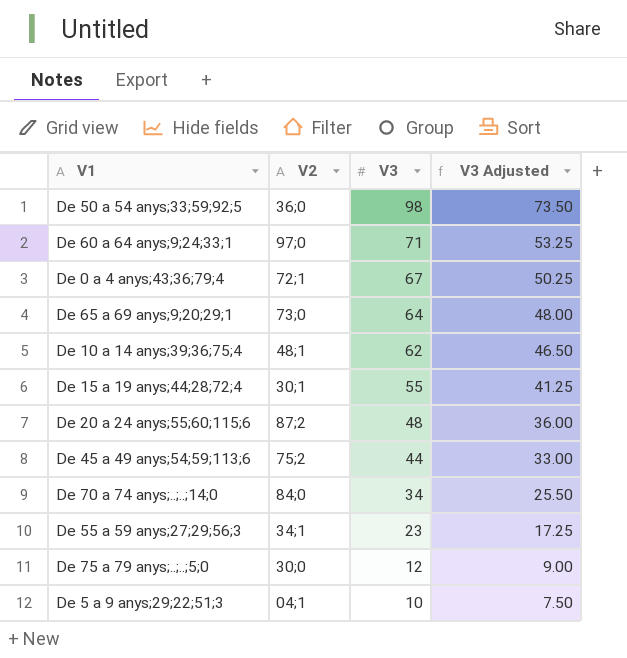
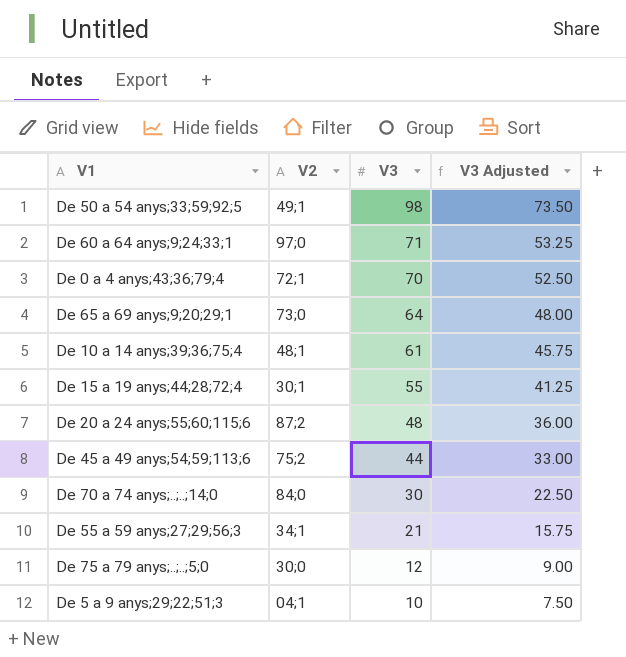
De 50 a 54 anys;33;59;92;5 | V2: 36;0 -> 49;1
De 0 a 4 anys;43;36;79;4 | V3: 67 -> 70
De 0 a 4 anys;43;36;79;4 | V3 Adjusted: 50.25 -> 52.50
De 10 a 14 anys;39;36;75;4 | V3: 62 -> 61
De 10 a 14 anys;39;36;75;4 | V3 Adjusted: 46.50 -> 45.75
De 70 a 74 anys;..;..;14;0 | V3: 34 -> 30
De 70 a 74 anys;..;..;14;0 | V3 Adjusted: 25.50 -> 22.50
De 55 a 59 anys;27;29;56;3 | V3: 23 -> 21
De 55 a 59 anys;27;29;56;3 | V3 Adjusted: 17.25 -> 15.75

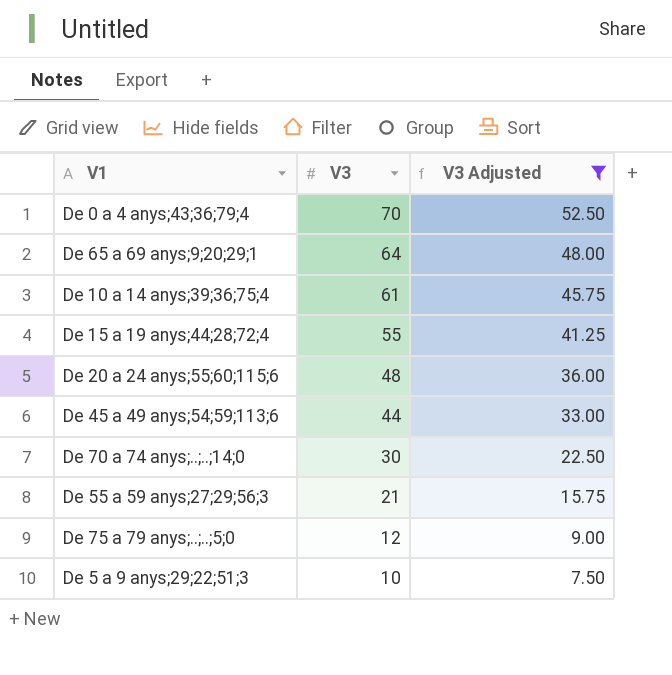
filter: none -> V3 Adjusted <= 52.50
column V2 | position: 2 -> none

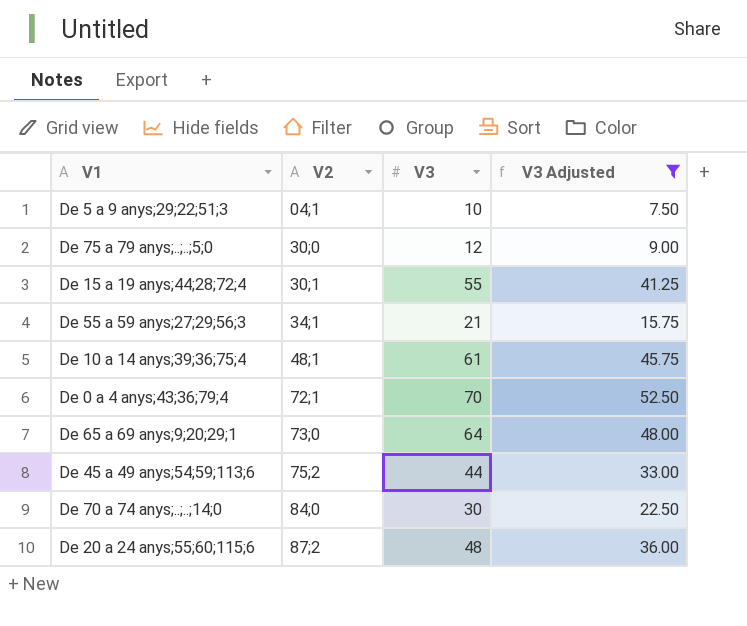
row order: V3 descending -> V2 ascending
column V2 | position: none -> 2

